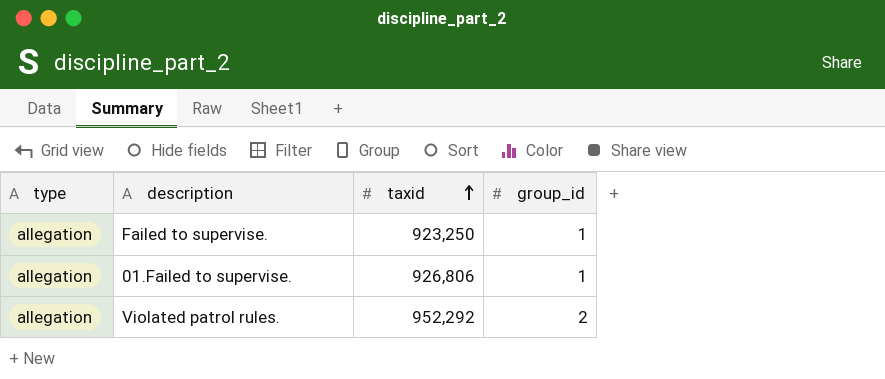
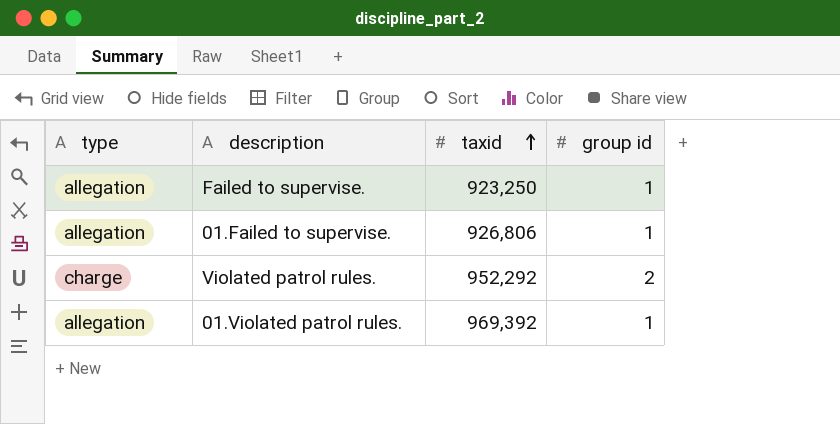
column name: group_id -> group id
Violated patrol rules. | type: allegation -> charge
row 01.Violated patrol rules.: none -> allegation | 969,392 | 1

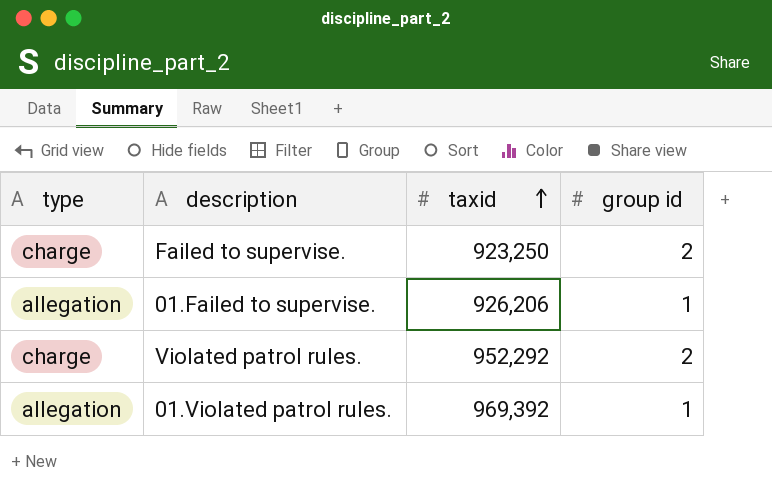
Failed to supervise. | type: allegation -> charge
Failed to supervise. | group id: 1 -> 2
01.Failed to supervise. | taxid: 926,806 -> 926,206

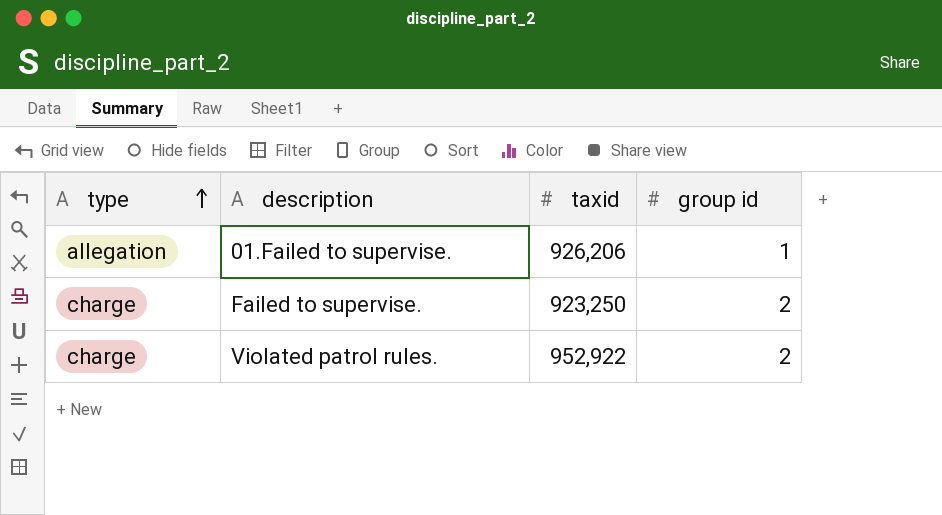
row order: taxid ascending -> type ascending
row 01.Violated patrol rules.: allegation | 969,392 | 1 -> none
Violated patrol rules. | taxid: 952,292 -> 952,922

